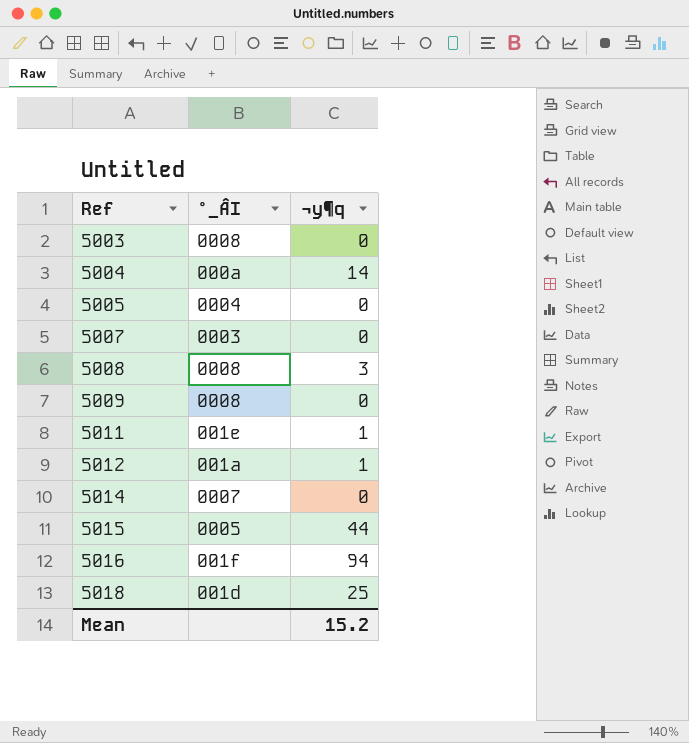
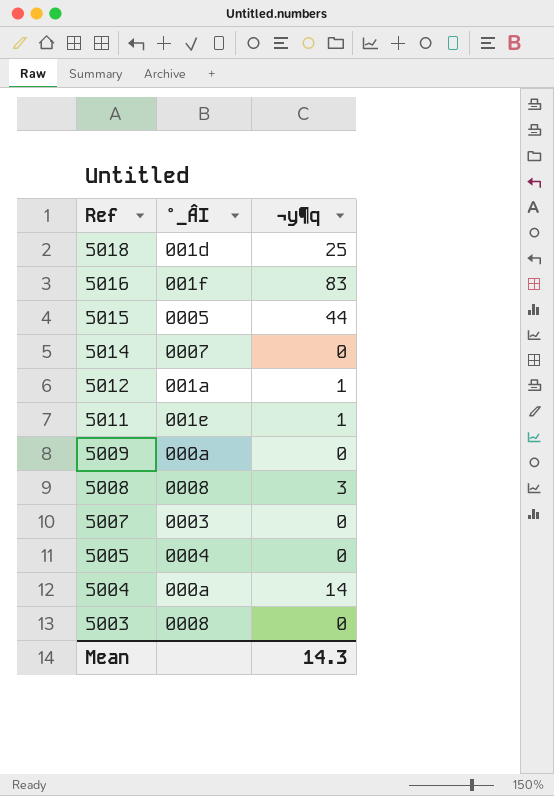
row order: Ref ascending -> Ref descending
5016 | ¬y¶q: 94 -> 83
5009 | °_ÂI: 0008 -> 000a
Mean | ¬y¶q: 15.2 -> 14.3

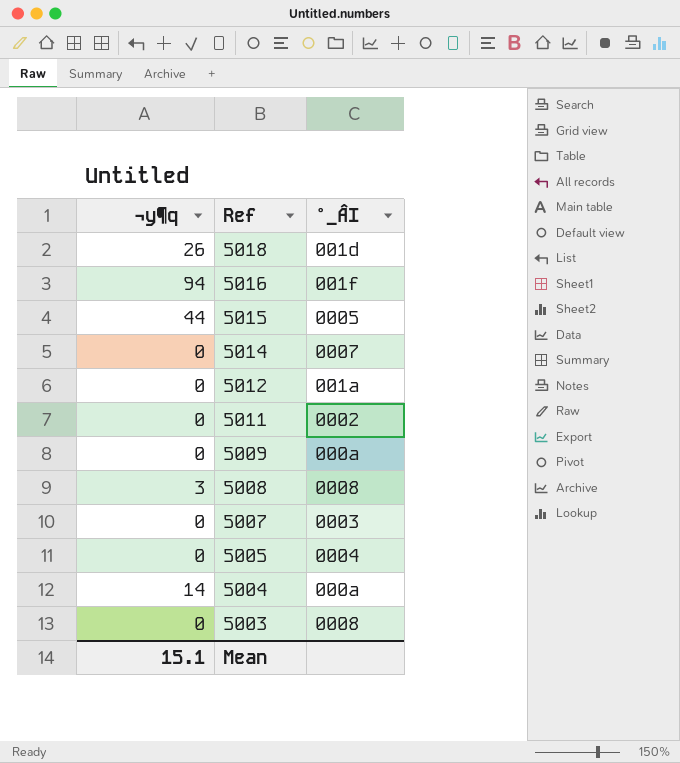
column ¬y¶q | position: 3 -> 1
5018 | ¬y¶q: 25 -> 26
5016 | ¬y¶q: 83 -> 94
5012 | ¬y¶q: 1 -> 0
5011 | ¬y¶q: 1 -> 0
5011 | °_ÂI: 001e -> 0002
Mean | ¬y¶q: 14.3 -> 15.1

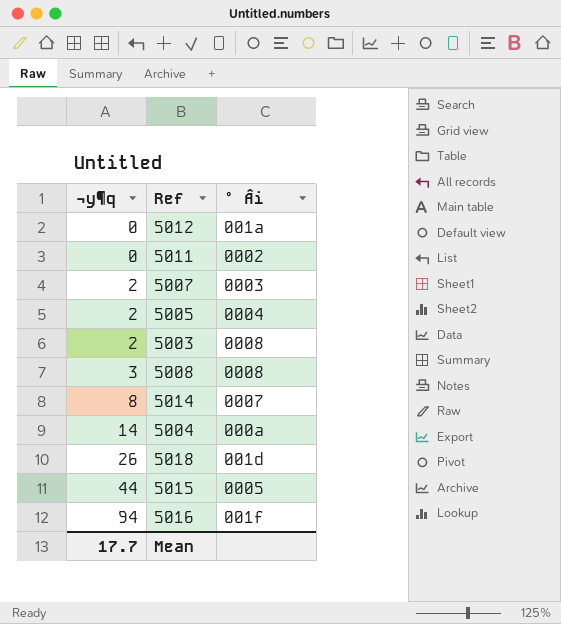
row order: Ref descending -> ¬y¶q ascending
column name: °_ÂI -> ° Âi
row 5009: 0 | 000a -> none
5007 | ¬y¶q: 0 -> 2
5005 | ¬y¶q: 0 -> 2
5003 | ¬y¶q: 0 -> 2
5014 | ¬y¶q: 0 -> 8
Mean | ¬y¶q: 15.1 -> 17.7

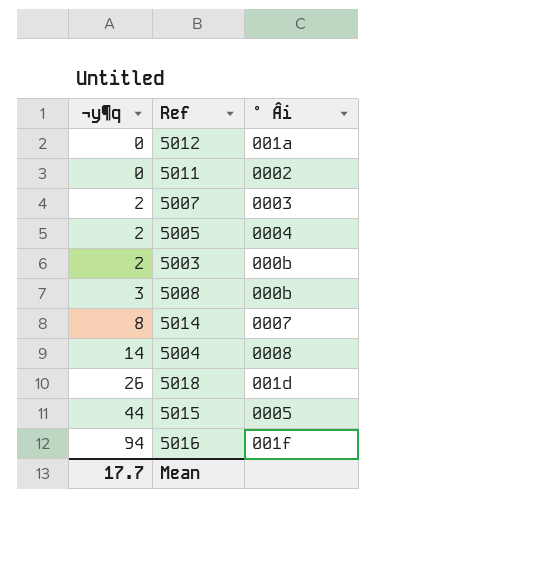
5003 | ° Âi: 0008 -> 000b
5008 | ° Âi: 0008 -> 000b
5004 | ° Âi: 000a -> 0008

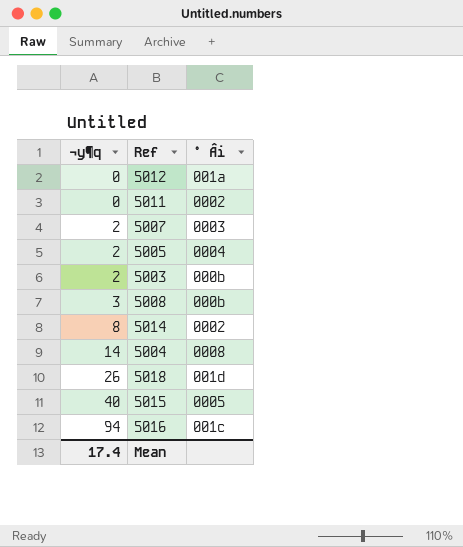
5014 | ° Âi: 0007 -> 0002
5015 | ¬y¶q: 44 -> 40
5016 | ° Âi: 001f -> 001c
Mean | ¬y¶q: 17.7 -> 17.4

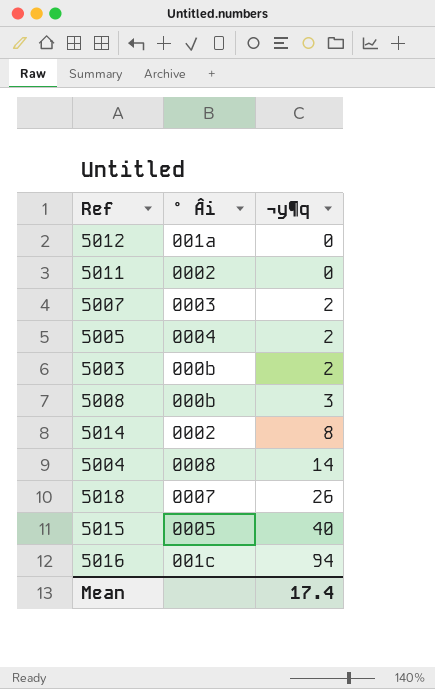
column ¬y¶q | position: 1 -> 3
5018 | ° Âi: 001d -> 0007

